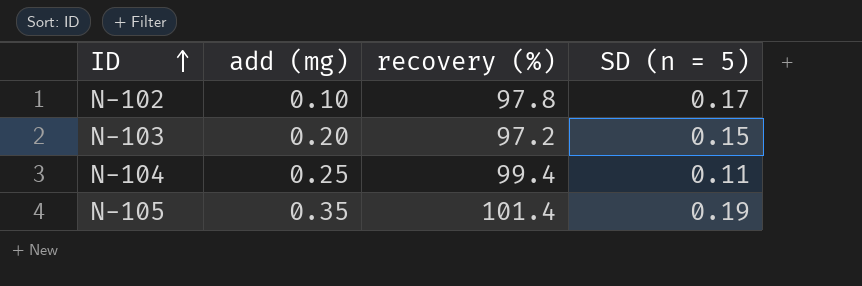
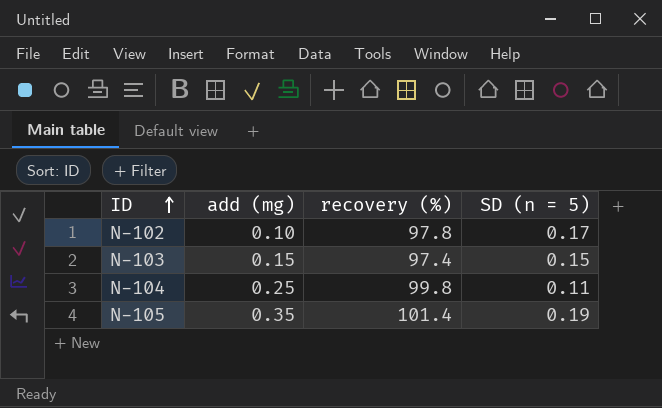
N-103 | add (mg): 0.20 -> 0.15
N-103 | recovery (%): 97.2 -> 97.4
N-104 | recovery (%): 99.4 -> 99.8

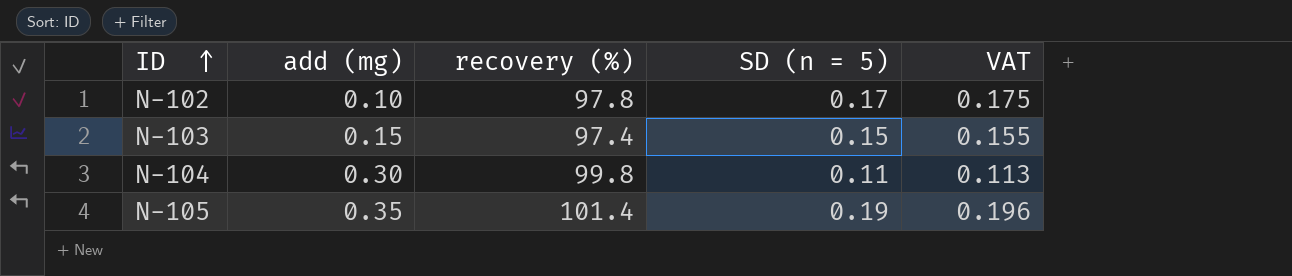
column VAT | formula: none -> [SD (n = 5)] * 1.03
N-104 | add (mg): 0.25 -> 0.30

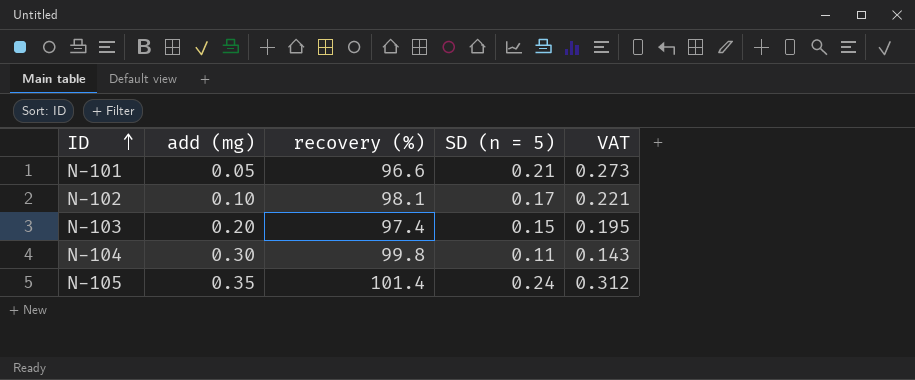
column VAT | formula: [SD (n = 5)] * 1.03 -> [SD (n = 5)] * 1.3
row N-101: none -> 0.05 | 96.6 | 0.21 | 0.273
N-102 | recovery (%): 97.8 -> 98.1
N-103 | add (mg): 0.15 -> 0.20
N-105 | SD (n = 5): 0.19 -> 0.24

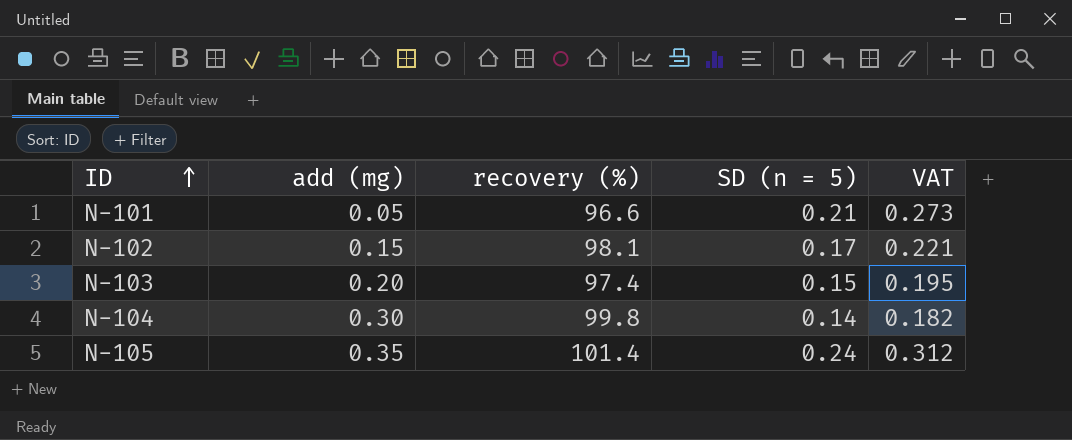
N-102 | add (mg): 0.10 -> 0.15
N-104 | SD (n = 5): 0.11 -> 0.14
N-104 | VAT: 0.143 -> 0.182

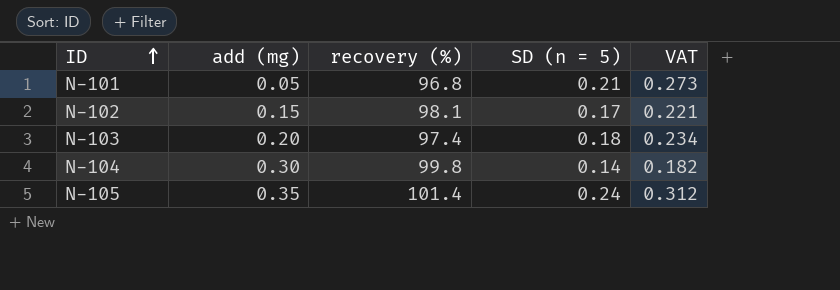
N-101 | recovery (%): 96.6 -> 96.8
N-103 | SD (n = 5): 0.15 -> 0.18
N-103 | VAT: 0.195 -> 0.234

